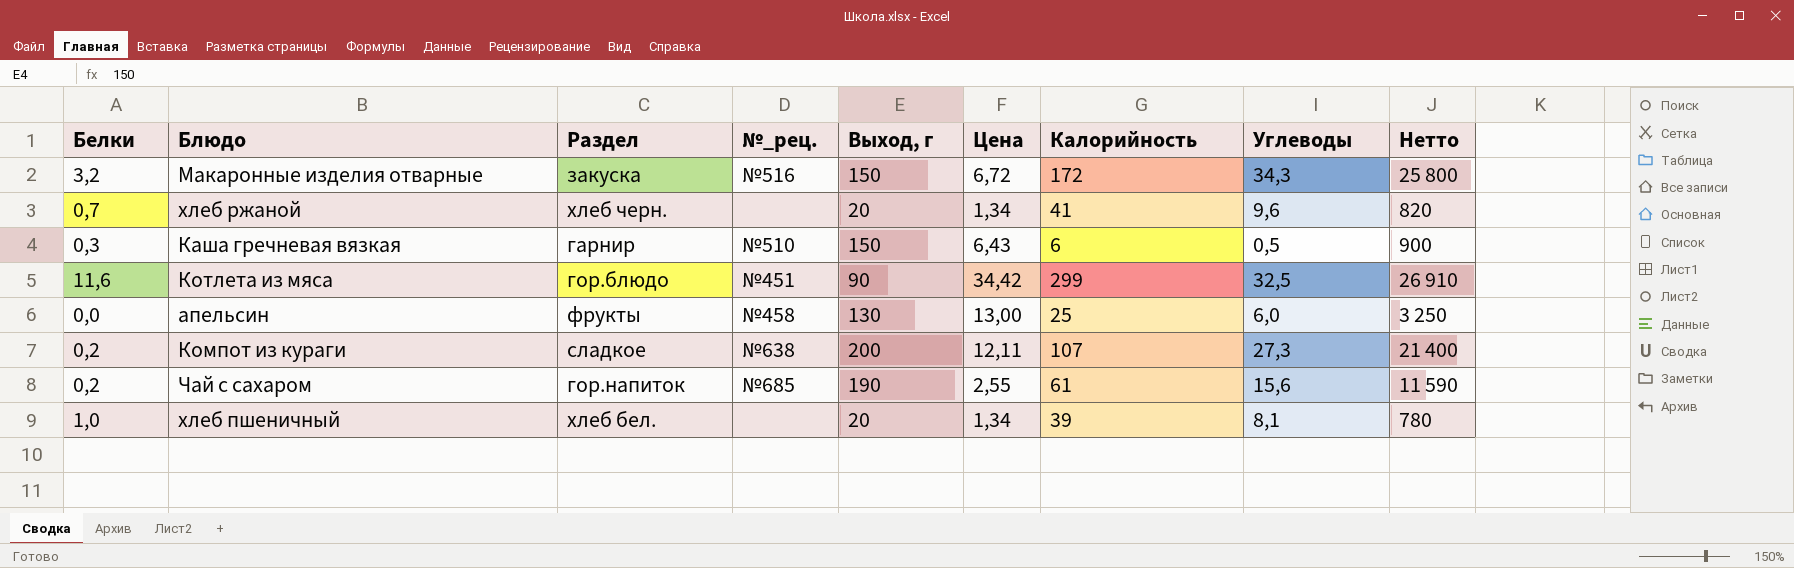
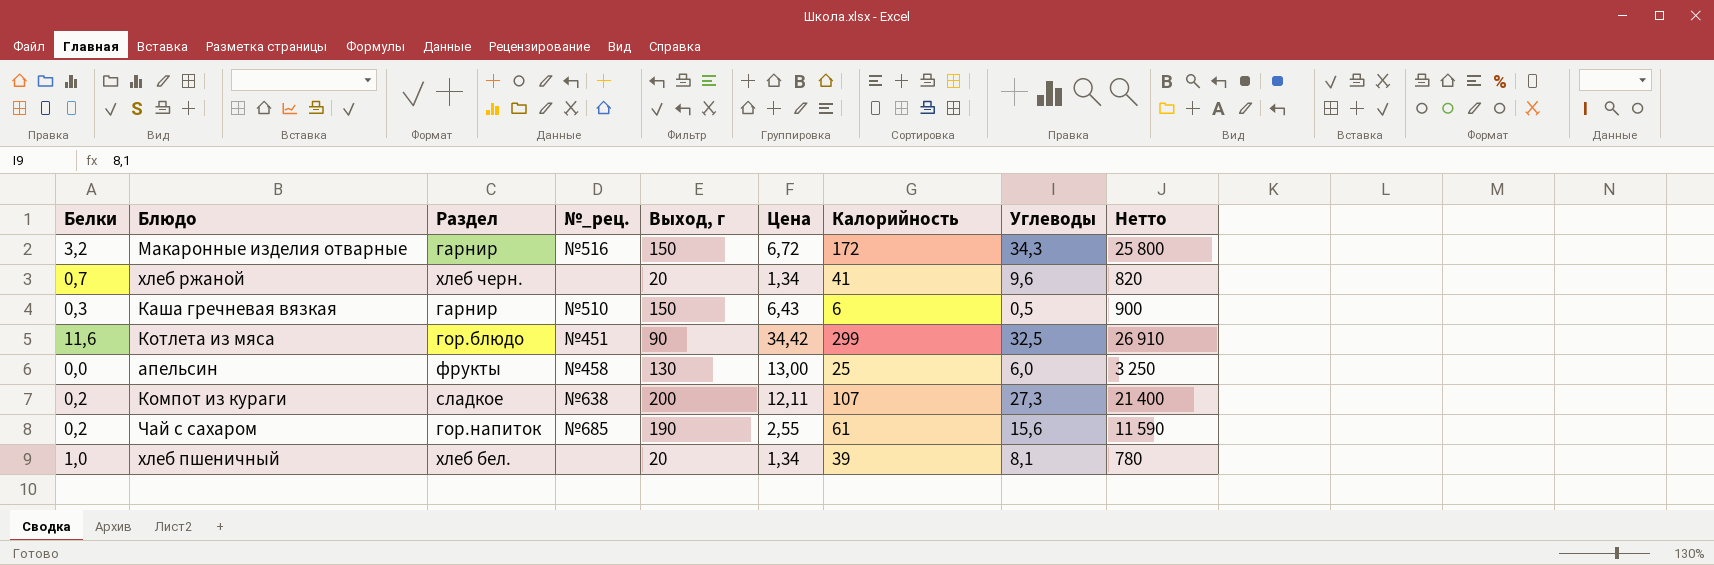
Макаронные изделия отварные | Раздел: закуска -> гарнир

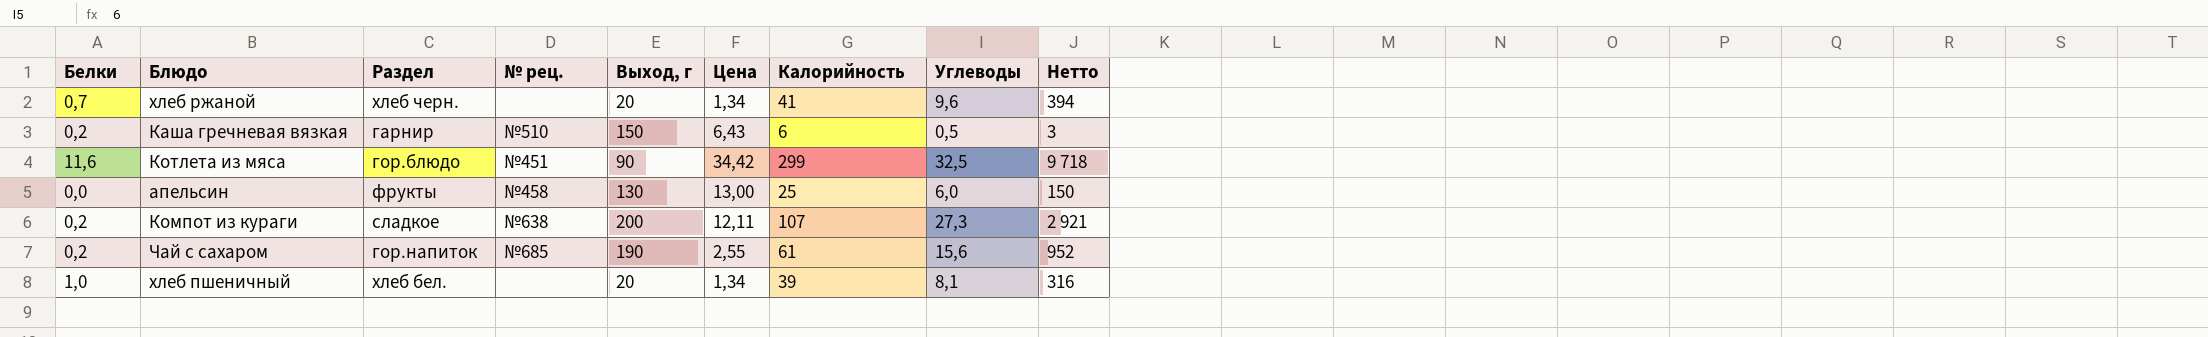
column name: №_рец. -> № рец.
column Нетто | formula: [Выход, г] * [Калорийность] -> [Калорийность] * [Углеводы]
row Макаронные изделия отварные: 3,2 | гарнир | №516 | 150 | 6,72 | 172 | 34,3 | 25 800 -> none
Каша гречневая вязкая | Белки: 0,3 -> 0,2

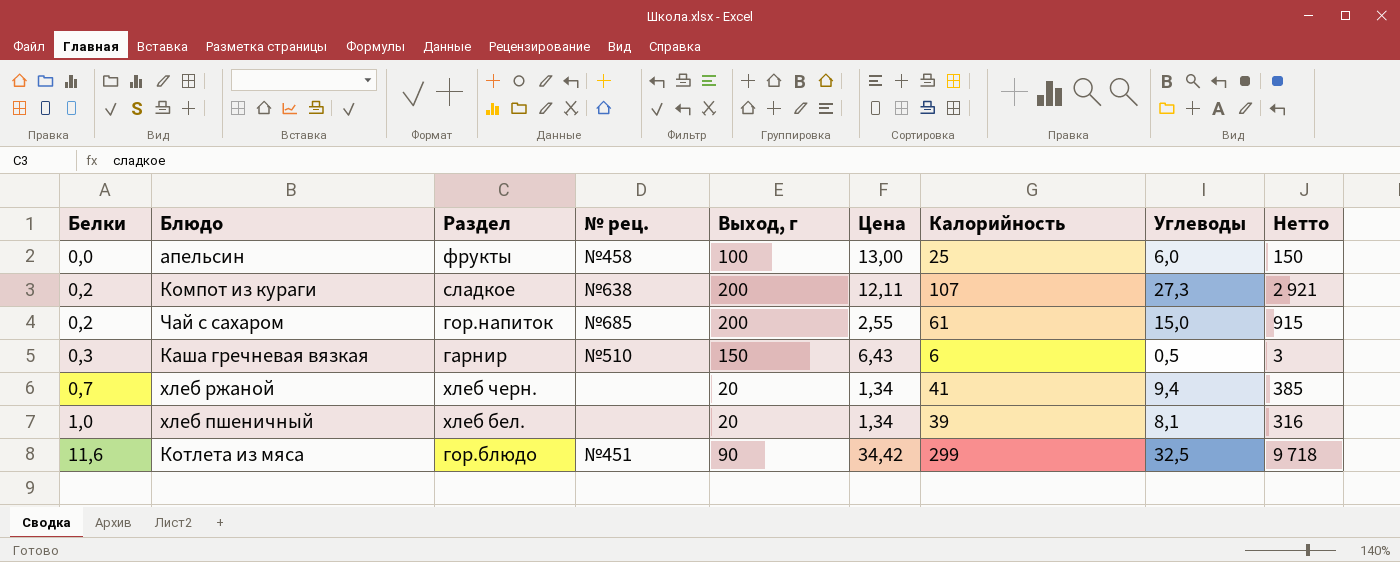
row order: none -> Белки ascending
апельсин | Выход, г: 130 -> 100
Чай с сахаром | Выход, г: 190 -> 200
Чай с сахаром | Углеводы: 15,6 -> 15,0
Чай с сахаром | Нетто: 952 -> 915
Каша гречневая вязкая | Белки: 0,2 -> 0,3
хлеб ржаной | Углеводы: 9,6 -> 9,4
хлеб ржаной | Нетто: 394 -> 385

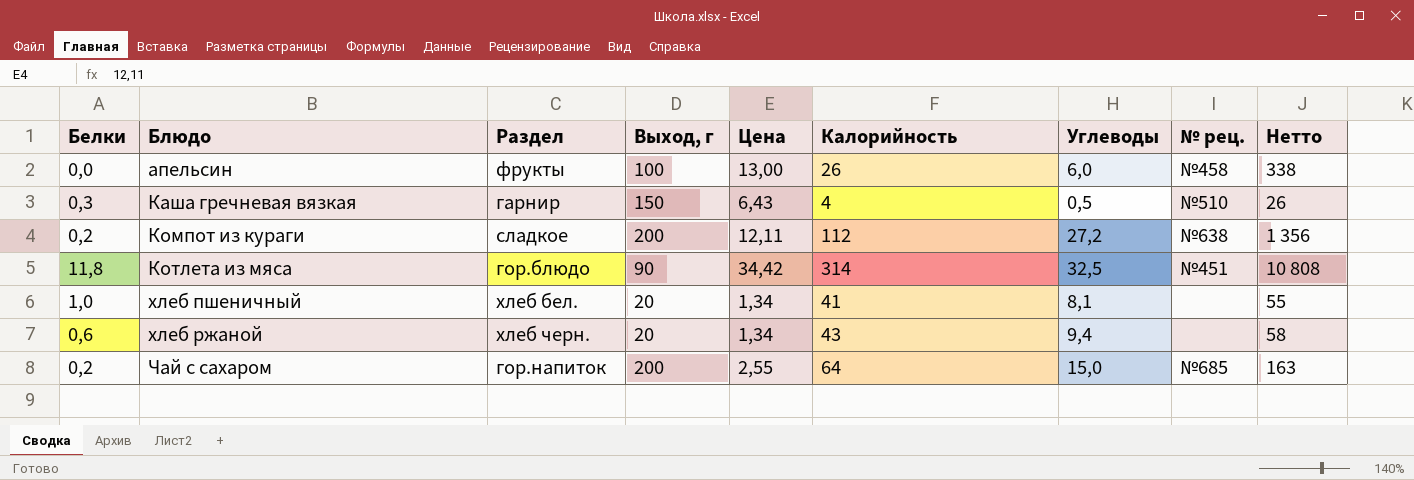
row order: Белки ascending -> Блюдо ascending
column № рец. | position: 4 -> 8
column Нетто | formula: [Калорийность] * [Углеводы] -> [Цена] * [Калорийность]
апельсин | Калорийность: 25 -> 26
Каша гречневая вязкая | Калорийность: 6 -> 4
Компот из кураги | Калорийность: 107 -> 112
Компот из кураги | Углеводы: 27,3 -> 27,2
Котлета из мяса | Белки: 11,6 -> 11,8
Котлета из мяса | Калорийность: 299 -> 314
хлеб пшеничный | Калорийность: 39 -> 41
хлеб ржаной | Белки: 0,7 -> 0,6
хлеб ржаной | Калорийность: 41 -> 43
Чай с сахаром | Калорийность: 61 -> 64

